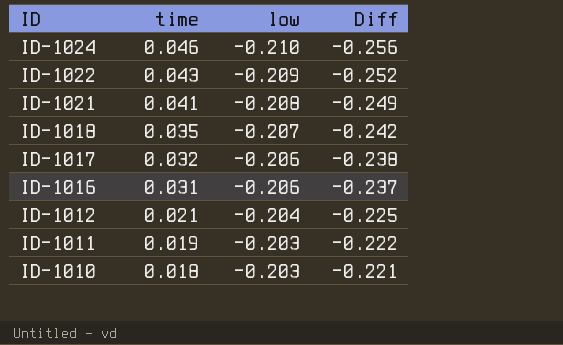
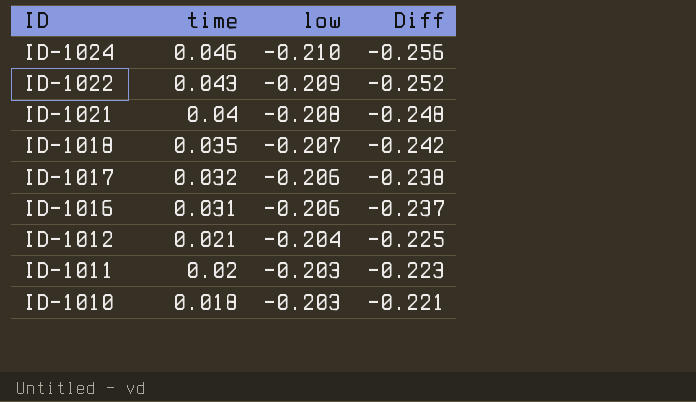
ID-1021 | time: 0.041 -> 0.04
ID-1021 | Diff: -0.249 -> -0.248
ID-1011 | time: 0.019 -> 0.02
ID-1011 | Diff: -0.222 -> -0.223

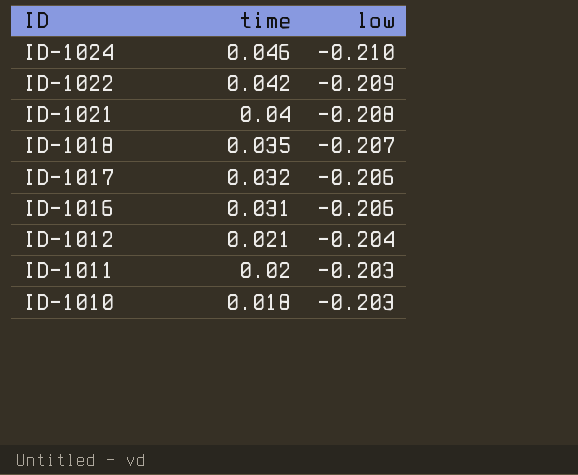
column Diff | formula: [low] - [time] -> none
ID-1022 | time: 0.043 -> 0.042

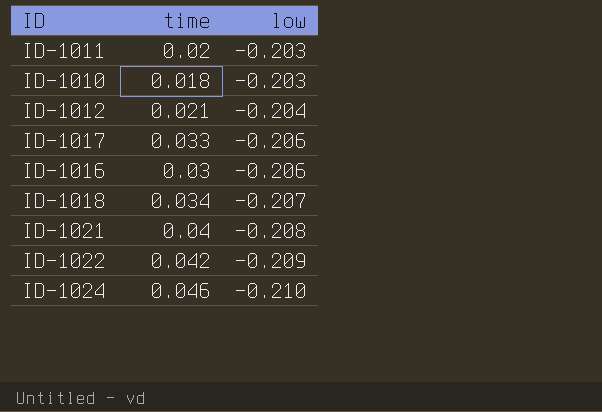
row order: ID descending -> low descending
ID-1017 | time: 0.032 -> 0.033
ID-1016 | time: 0.031 -> 0.03
ID-1018 | time: 0.035 -> 0.034

